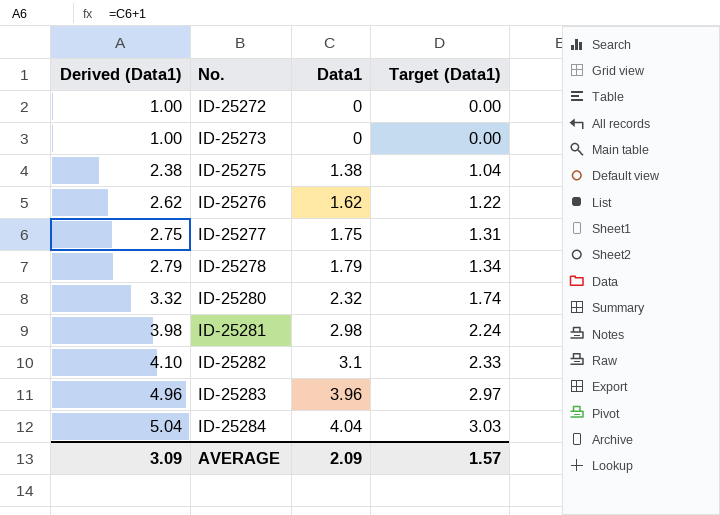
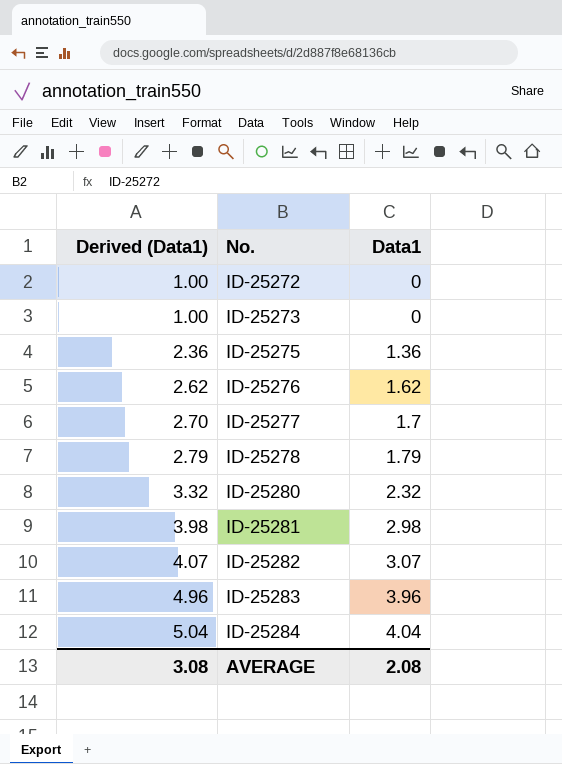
column Target (Data1) | formula: [Data1] * 0.75 -> none
ID-25275 | Derived (Data1): 2.38 -> 2.36
ID-25275 | Data1: 1.38 -> 1.36
ID-25277 | Derived (Data1): 2.75 -> 2.70
ID-25277 | Data1: 1.75 -> 1.7
ID-25282 | Derived (Data1): 4.10 -> 4.07
ID-25282 | Data1: 3.1 -> 3.07
AVERAGE | Derived (Data1): 3.09 -> 3.08
AVERAGE | Data1: 2.09 -> 2.08

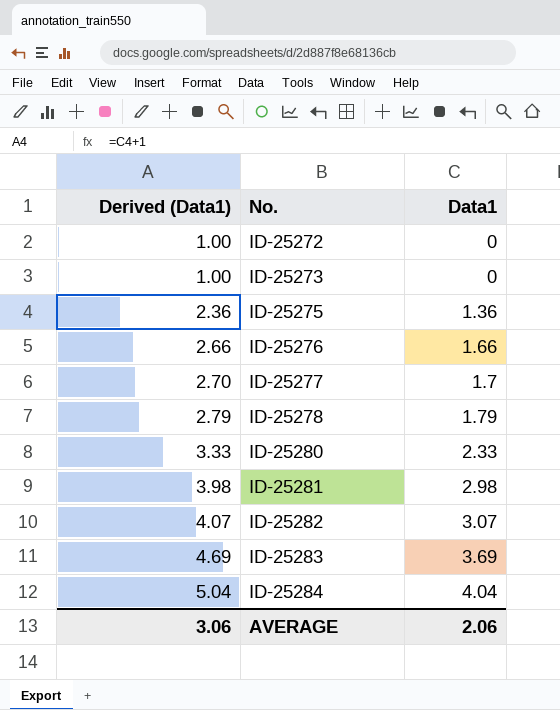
ID-25276 | Derived (Data1): 2.62 -> 2.66
ID-25276 | Data1: 1.62 -> 1.66
ID-25280 | Derived (Data1): 3.32 -> 3.33
ID-25280 | Data1: 2.32 -> 2.33
ID-25283 | Derived (Data1): 4.96 -> 4.69
ID-25283 | Data1: 3.96 -> 3.69
AVERAGE | Derived (Data1): 3.08 -> 3.06
AVERAGE | Data1: 2.08 -> 2.06

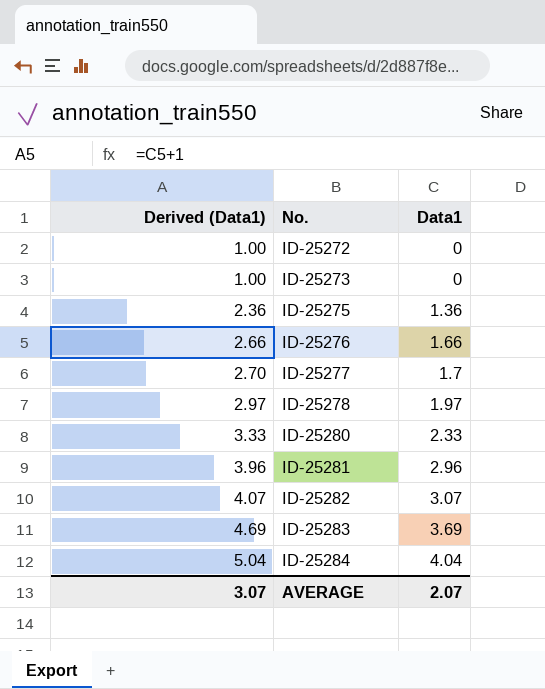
ID-25278 | Derived (Data1): 2.79 -> 2.97
ID-25278 | Data1: 1.79 -> 1.97
ID-25281 | Derived (Data1): 3.98 -> 3.96
ID-25281 | Data1: 2.98 -> 2.96
AVERAGE | Derived (Data1): 3.06 -> 3.07
AVERAGE | Data1: 2.06 -> 2.07

